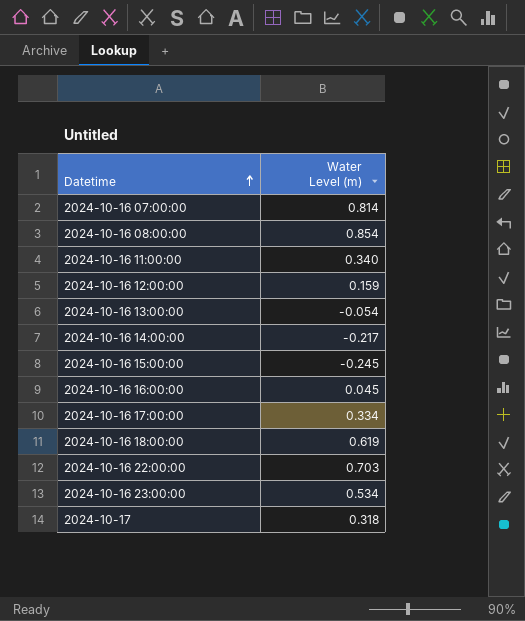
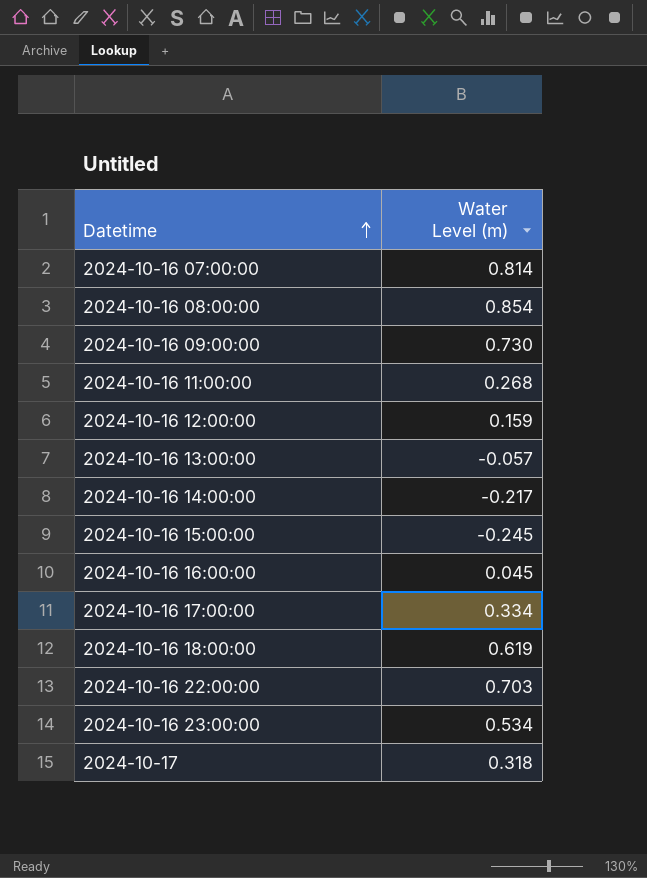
row 2024-10-16 09:00:00: none -> 0.730
2024-10-16 11:00:00 | Water Level (m): 0.340 -> 0.268
2024-10-16 13:00:00 | Water Level (m): -0.054 -> -0.057

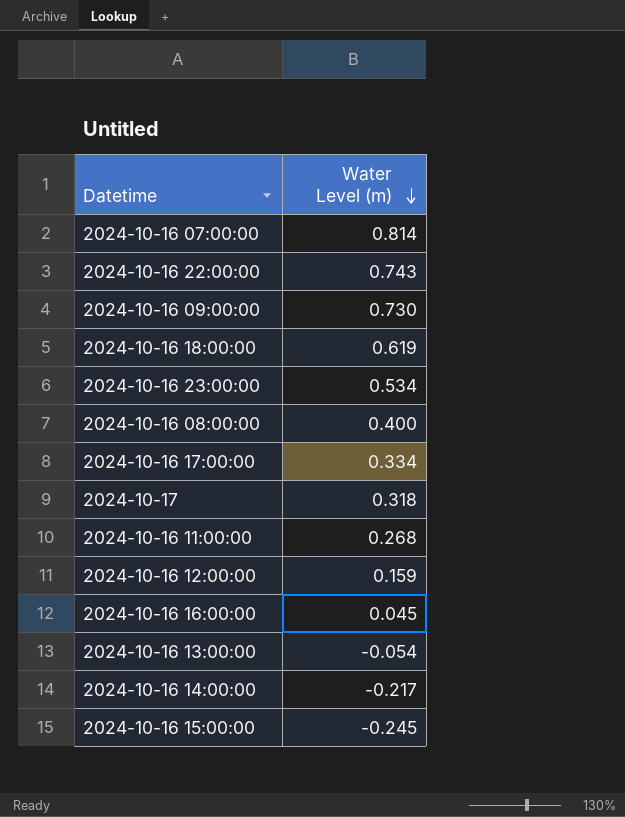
row order: Datetime ascending -> Water Level (m) descending
2024-10-16 22:00:00 | Water Level (m): 0.703 -> 0.743
2024-10-16 08:00:00 | Water Level (m): 0.854 -> 0.400
2024-10-16 13:00:00 | Water Level (m): -0.057 -> -0.054

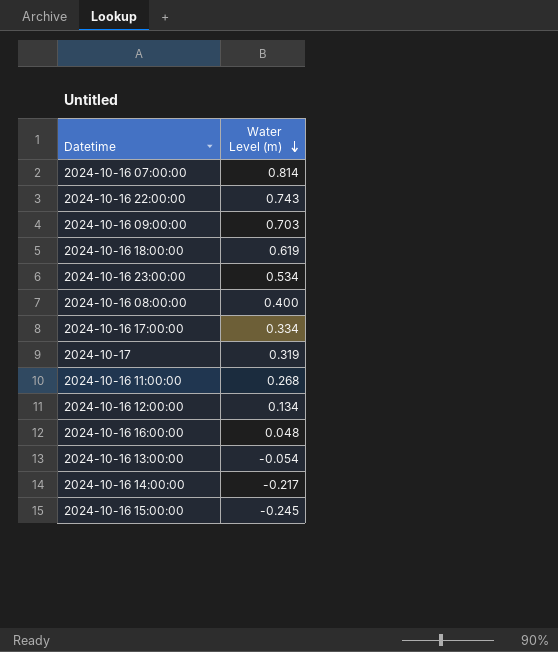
2024-10-16 09:00:00 | Water Level (m): 0.730 -> 0.703
2024-10-17 | Water Level (m): 0.318 -> 0.319
2024-10-16 12:00:00 | Water Level (m): 0.159 -> 0.134
2024-10-16 16:00:00 | Water Level (m): 0.045 -> 0.048

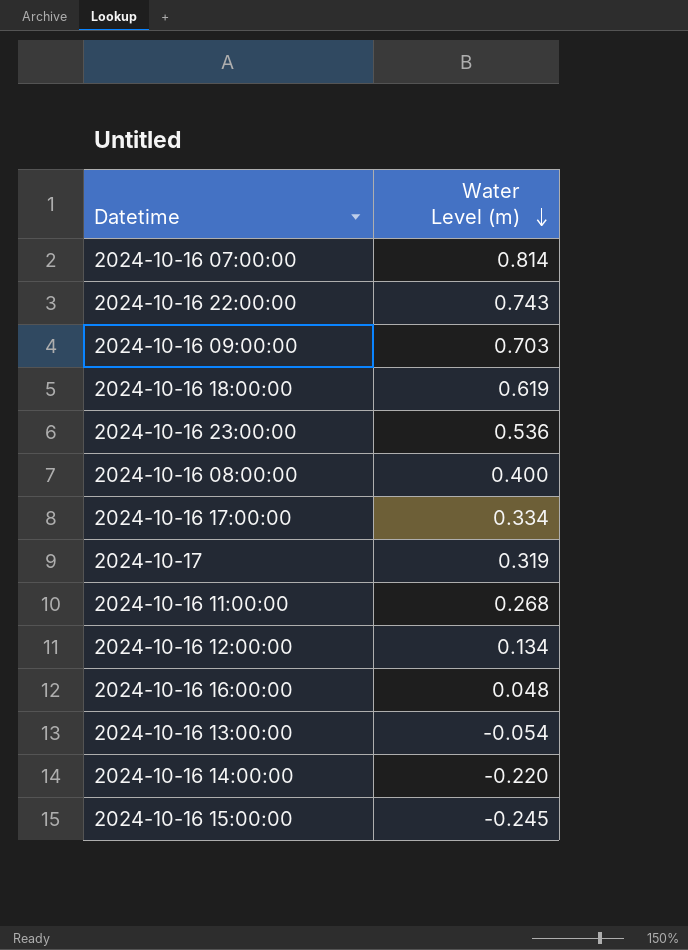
2024-10-16 23:00:00 | Water Level (m): 0.534 -> 0.536
2024-10-16 14:00:00 | Water Level (m): -0.217 -> -0.220

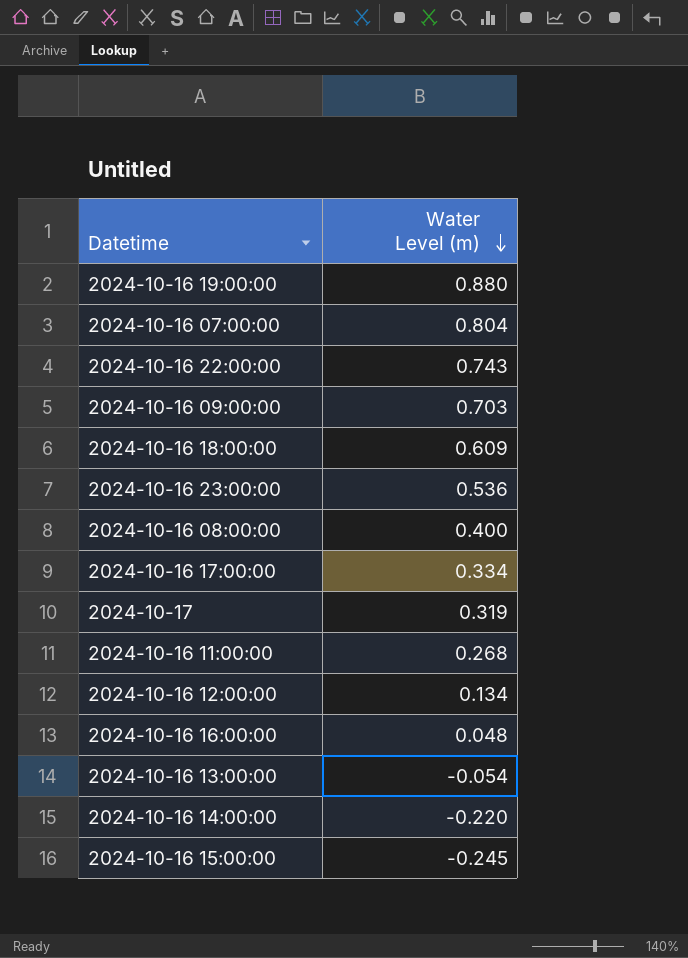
row 2024-10-16 19:00:00: none -> 0.880
2024-10-16 07:00:00 | Water Level (m): 0.814 -> 0.804
2024-10-16 18:00:00 | Water Level (m): 0.619 -> 0.609

